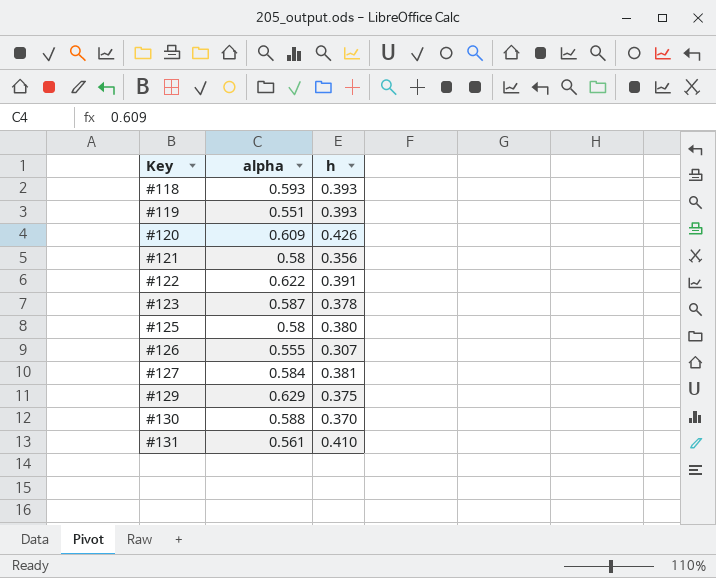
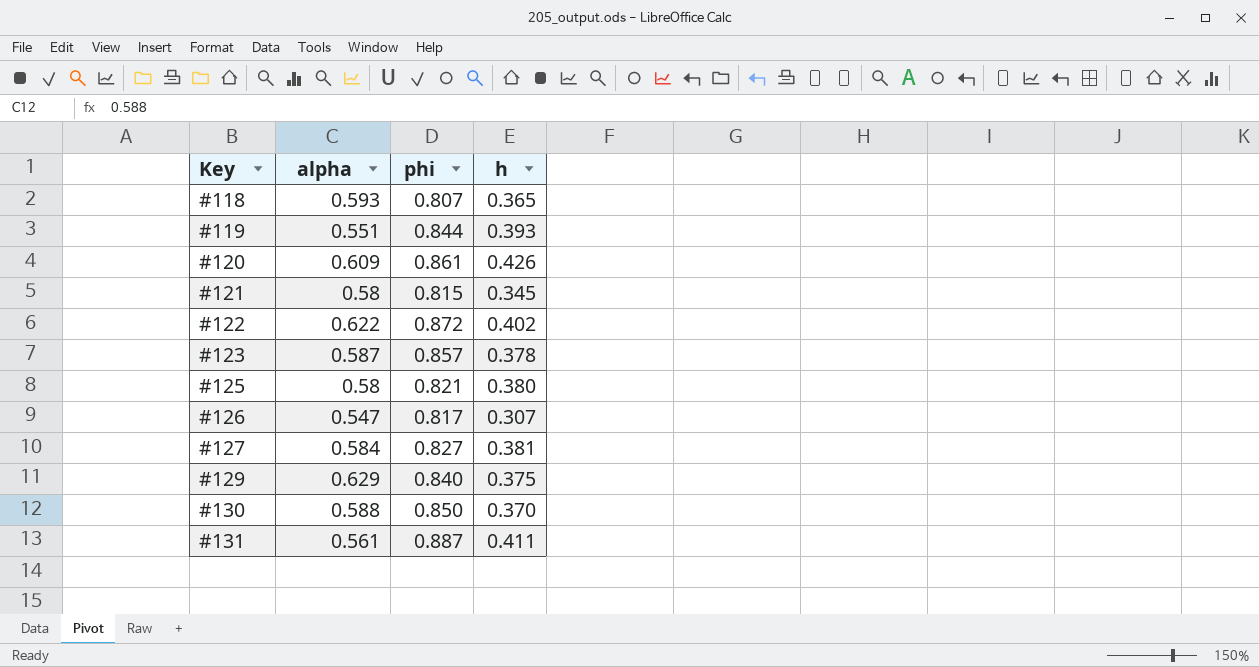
column phi | position: none -> 3
#118 | h: 0.393 -> 0.365
#121 | h: 0.356 -> 0.345
#122 | h: 0.391 -> 0.402
#126 | alpha: 0.555 -> 0.547
#131 | h: 0.410 -> 0.411

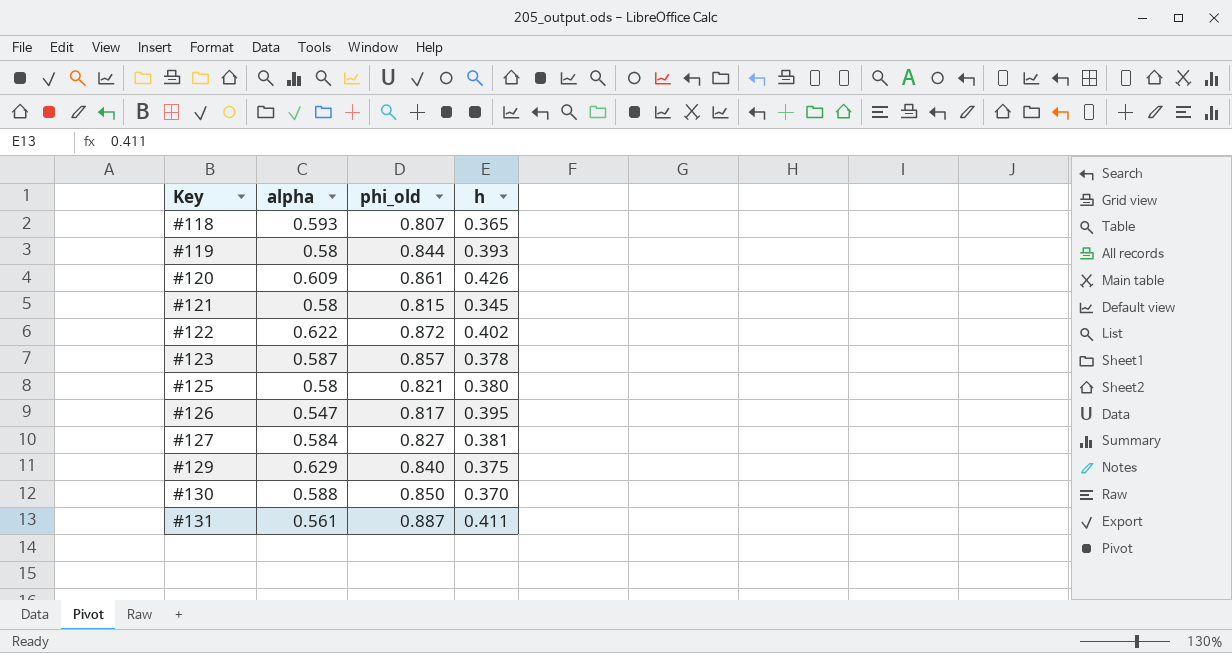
column name: phi -> phi_old
#119 | alpha: 0.551 -> 0.58
#126 | h: 0.307 -> 0.395

